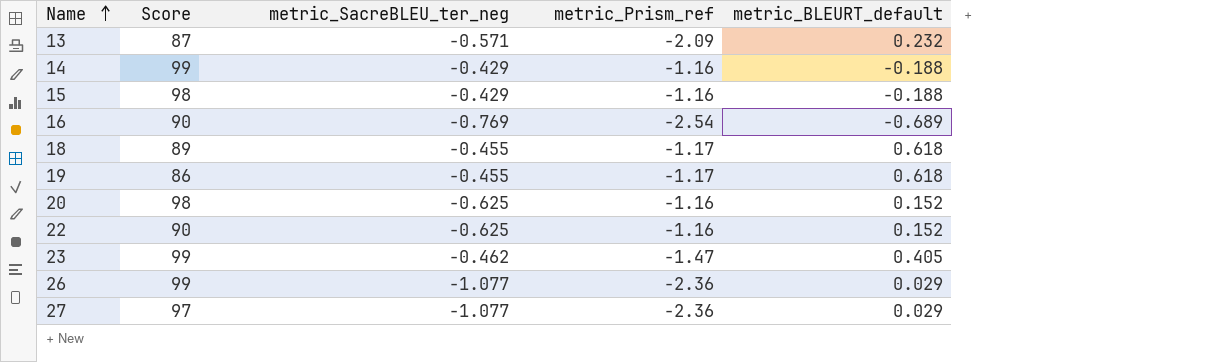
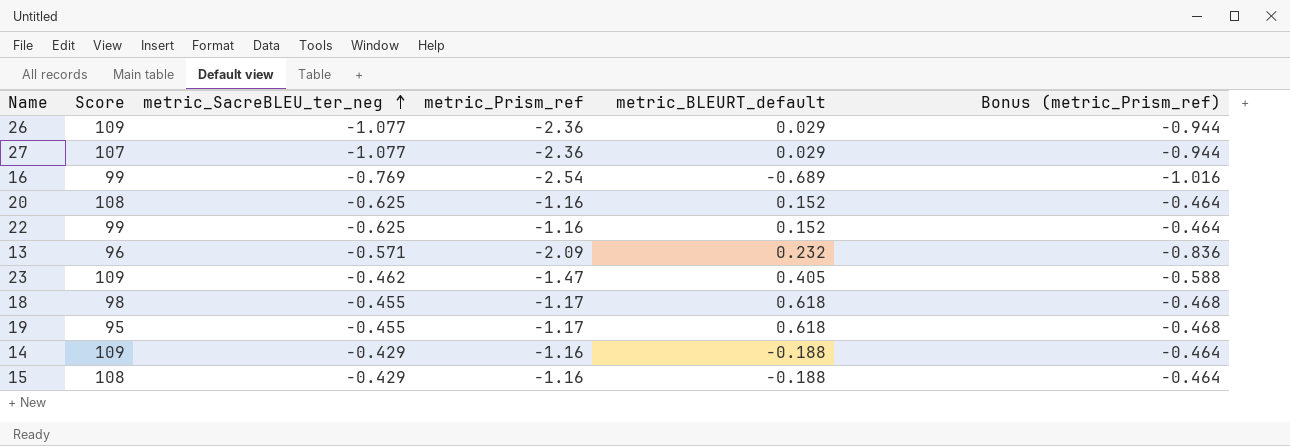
row order: Name ascending -> metric_SacreBLEU_ter_neg ascending
column Bonus (metric_Prism_ref) | formula: none -> [metric_Prism_ref] * 0.4
26 | Score: 99 -> 109
27 | Score: 97 -> 107
16 | Score: 90 -> 99
20 | Score: 98 -> 108
22 | Score: 90 -> 99
13 | Score: 87 -> 96
23 | Score: 99 -> 109
18 | Score: 89 -> 98
19 | Score: 86 -> 95
14 | Score: 99 -> 109
15 | Score: 98 -> 108

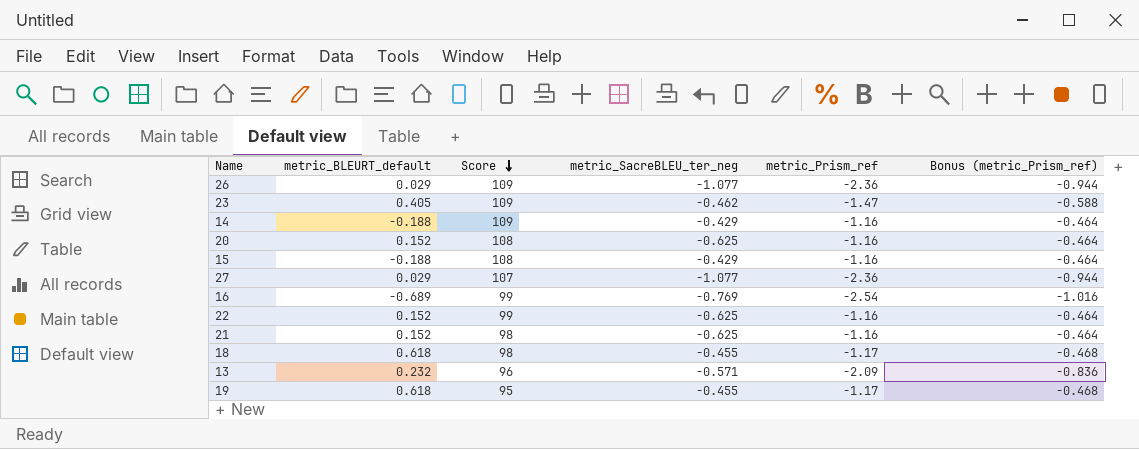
row order: metric_SacreBLEU_ter_neg ascending -> Score descending
column metric_BLEURT_default | position: 5 -> 2
row 21: none -> 0.152 | 98 | -0.625 | -1.16 | -0.464

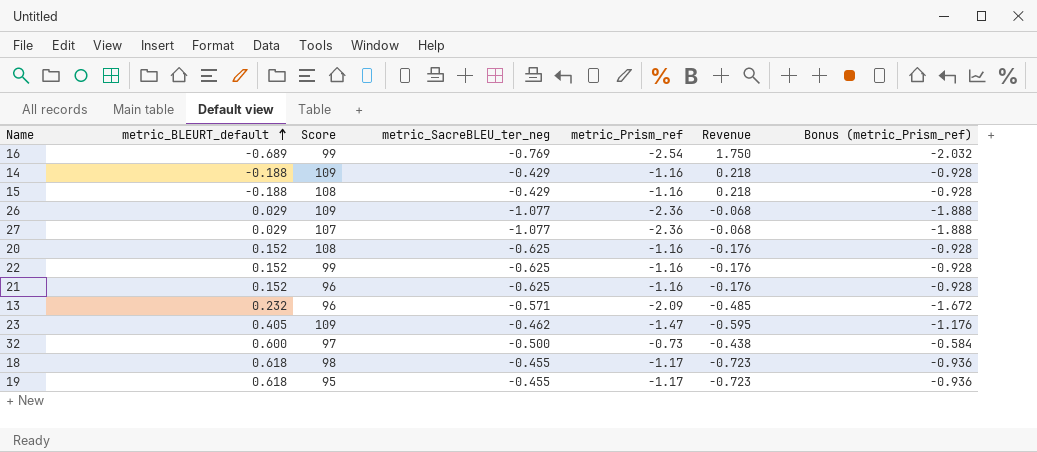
row order: Score descending -> metric_BLEURT_default ascending
column Revenue | formula: none -> [metric_BLEURT_default] * [metric_Prism_ref]
column Bonus (metric_Prism_ref) | formula: [metric_Prism_ref] * 0.4 -> [metric_Prism_ref] * 0.8
21 | Score: 98 -> 96
row 32: none -> 0.600 | 97 | -0.500 | -0.73 | -0.438 | -0.584

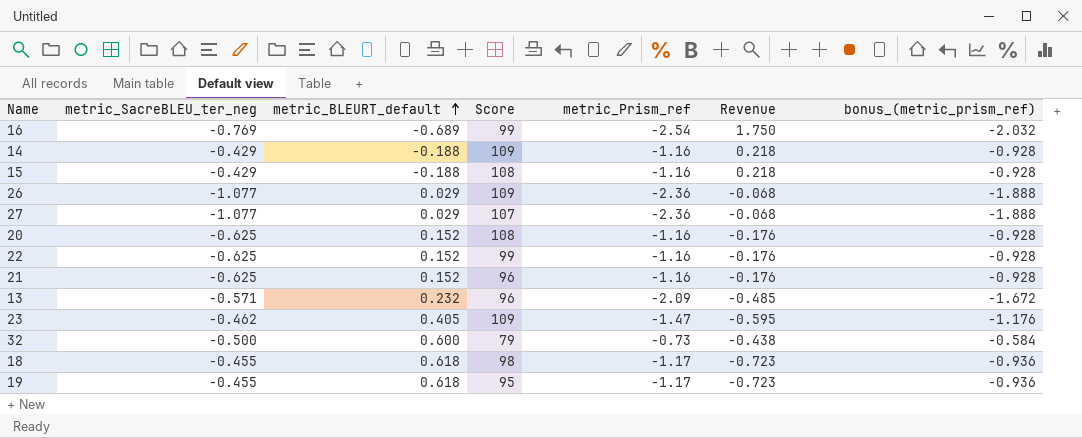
column metric_SacreBLEU_ter_neg | position: 4 -> 2
column name: Bonus (metric_Prism_ref) -> bonus_(metric_prism_ref)
32 | Score: 97 -> 79

